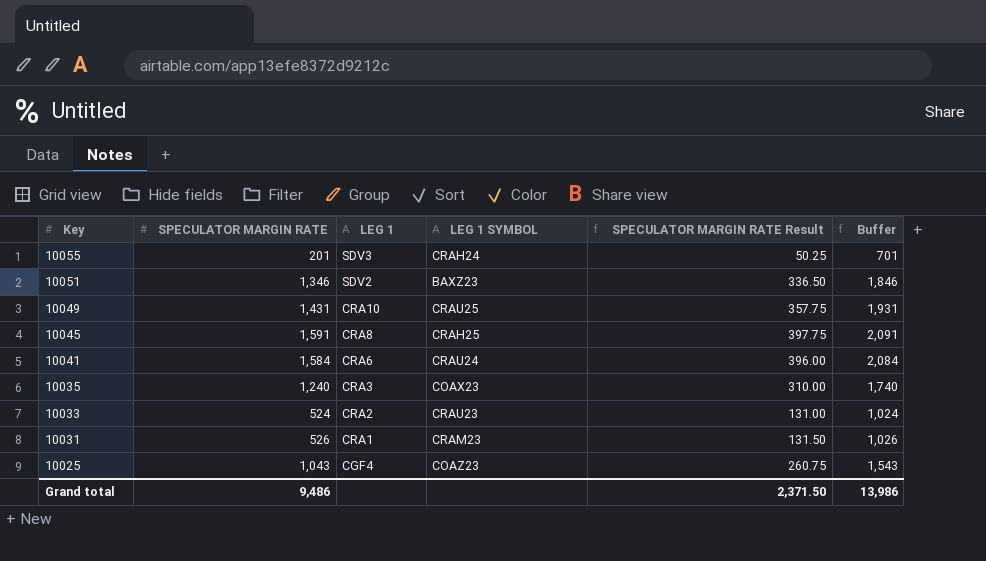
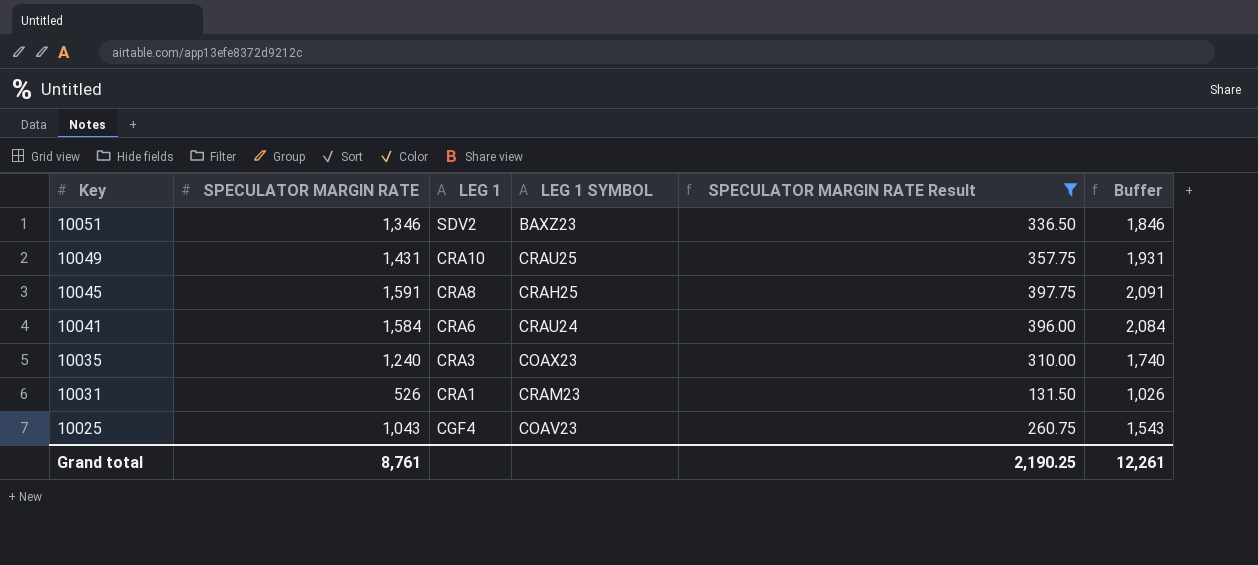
filter: none -> SPECULATOR MARGIN RATE Result >= 131.50
10025 | LEG 1 SYMBOL: COAZ23 -> COAV23
Grand total | SPECULATOR MARGIN RATE: 9,486 -> 8,761
Grand total | SPECULATOR MARGIN RATE Result: 2,371.50 -> 2,190.25
Grand total | Buffer: 13,986 -> 12,261

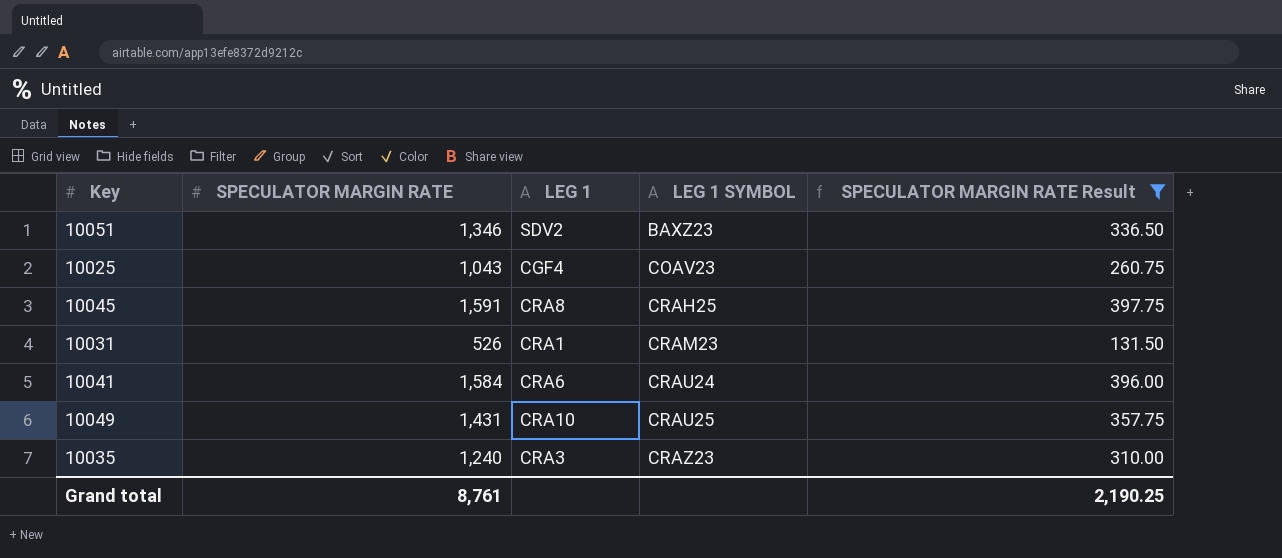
row order: Key descending -> LEG 1 SYMBOL ascending
column Buffer | formula: [SPECULATOR MARGIN RATE] + 500 -> none
10035 | LEG 1 SYMBOL: COAX23 -> CRAZ23

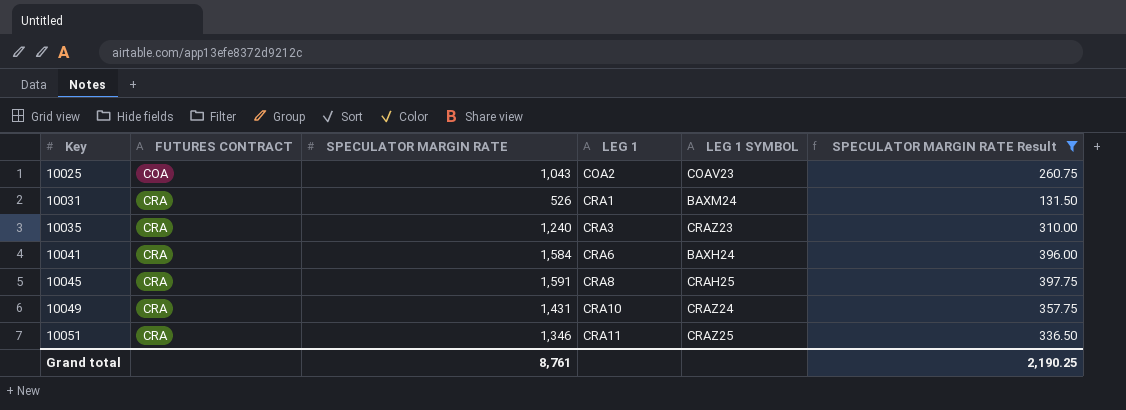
row order: LEG 1 SYMBOL ascending -> Key ascending
column FUTURES CONTRACT | position: none -> 2
10025 | LEG 1: CGF4 -> COA2
10031 | LEG 1 SYMBOL: CRAM23 -> BAXM24
10041 | LEG 1 SYMBOL: CRAU24 -> BAXH24
10049 | LEG 1 SYMBOL: CRAU25 -> CRAZ24
10051 | LEG 1: SDV2 -> CRA11
10051 | LEG 1 SYMBOL: BAXZ23 -> CRAZ25

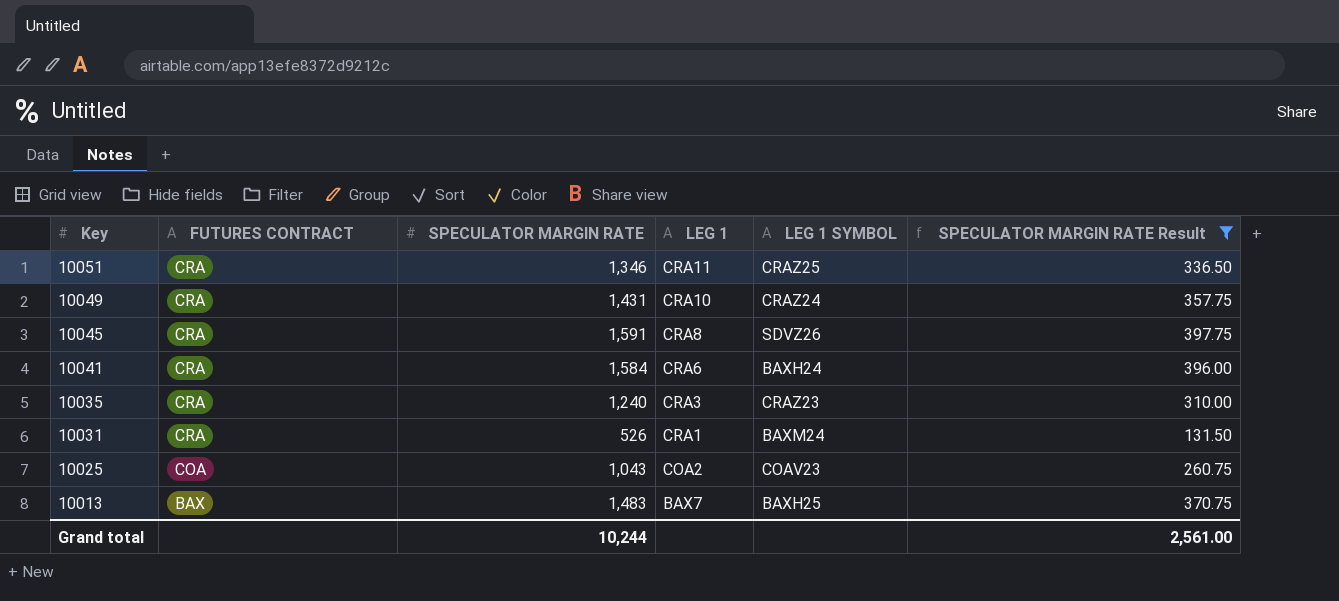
row order: Key ascending -> Key descending
10045 | LEG 1 SYMBOL: CRAH25 -> SDVZ26
row 10013: none -> BAX | 1,483 | BAX7 | BAXH25 | 370.75
Grand total | SPECULATOR MARGIN RATE: 8,761 -> 10,244
Grand total | SPECULATOR MARGIN RATE Result: 2,190.25 -> 2,561.00

